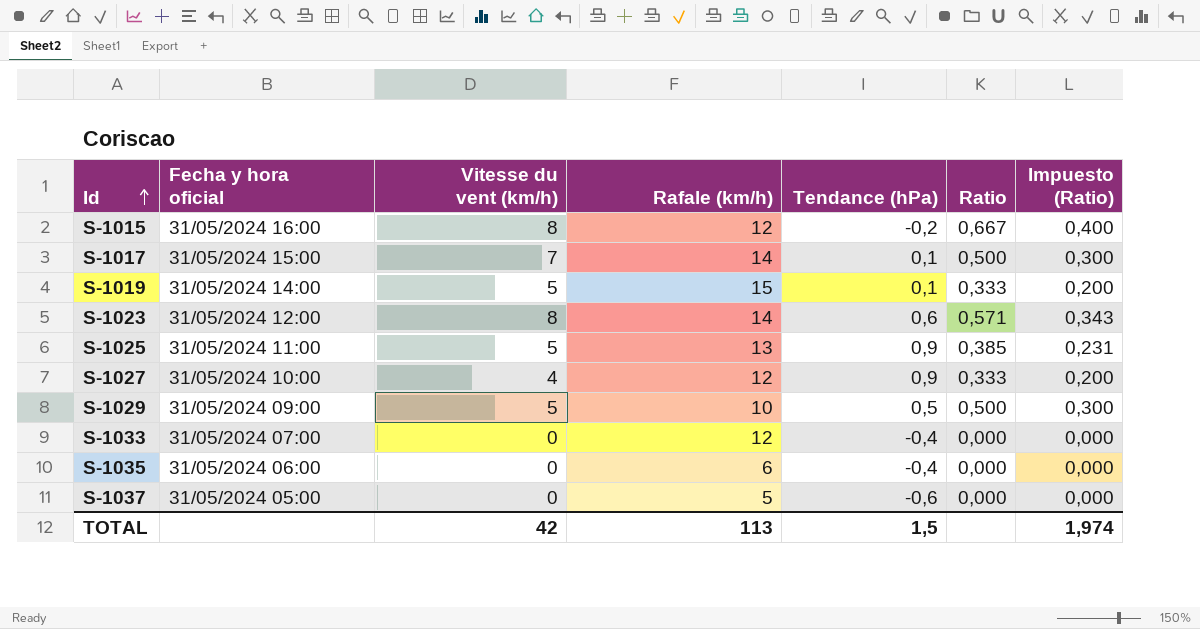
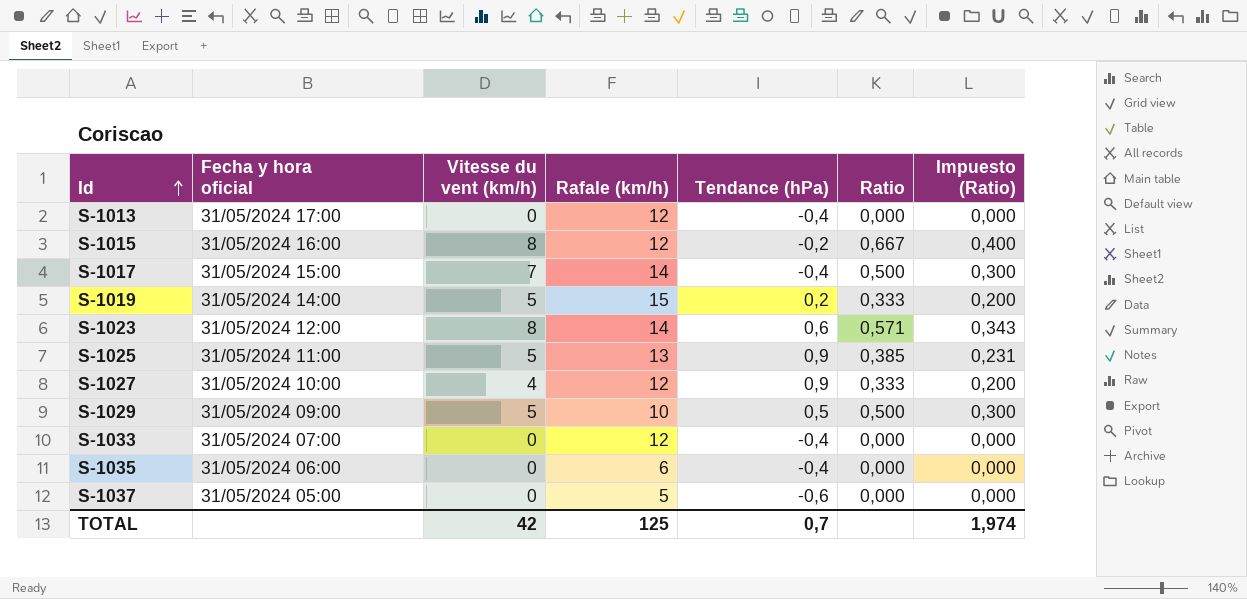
row S-1013: none -> 31/05/2024 17:00 | 0 | 12 | -0,4 | 0,000 | 0,000
S-1017 | Tendance (hPa): 0,1 -> -0,4
S-1019 | Tendance (hPa): 0,1 -> 0,2
TOTAL | Rafale (km/h): 113 -> 125
TOTAL | Tendance (hPa): 1,5 -> 0,7

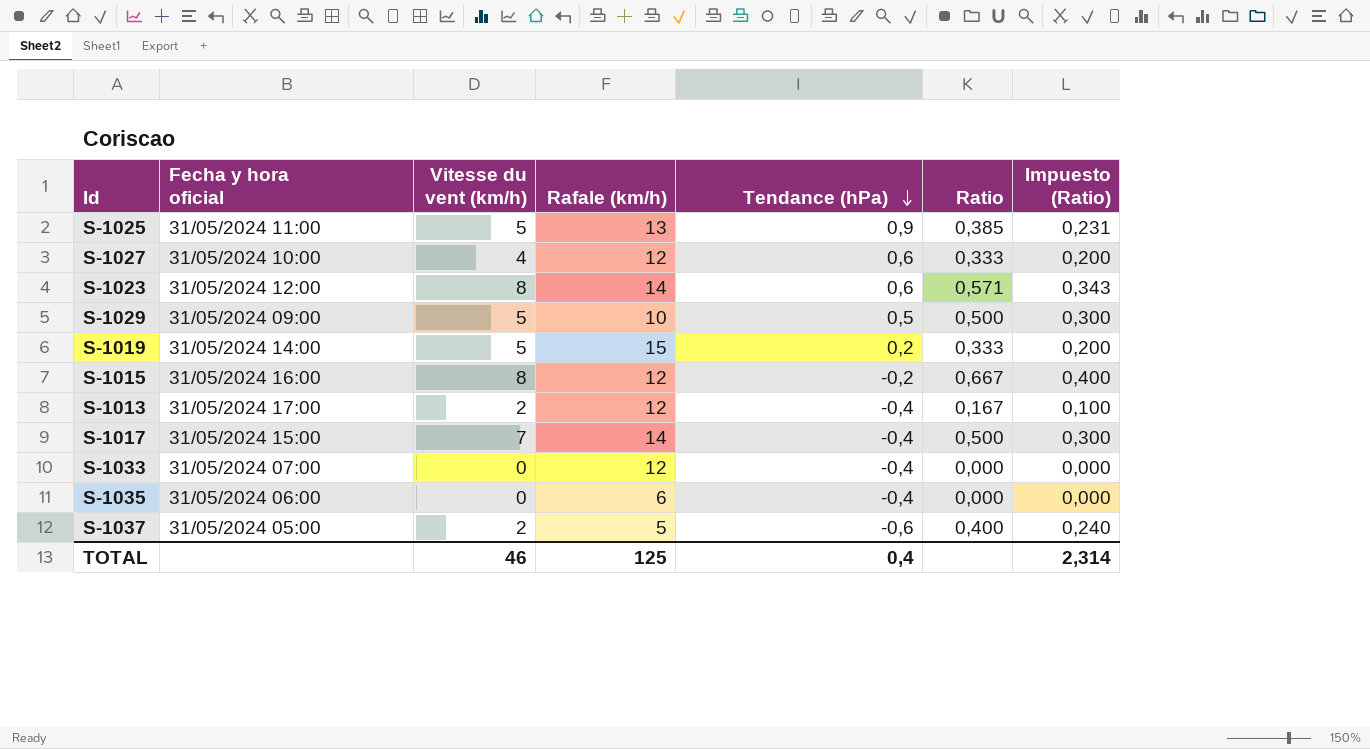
row order: Id ascending -> Tendance (hPa) descending
S-1027 | Tendance (hPa): 0,9 -> 0,6
S-1013 | Vitesse du vent (km/h): 0 -> 2
S-1013 | Ratio: 0,000 -> 0,167
S-1013 | Impuesto (Ratio): 0,000 -> 0,100
S-1037 | Vitesse du vent (km/h): 0 -> 2
S-1037 | Ratio: 0,000 -> 0,400
S-1037 | Impuesto (Ratio): 0,000 -> 0,240
TOTAL | Vitesse du vent (km/h): 42 -> 46
TOTAL | Tendance (hPa): 0,7 -> 0,4
TOTAL | Impuesto (Ratio): 1,974 -> 2,314

